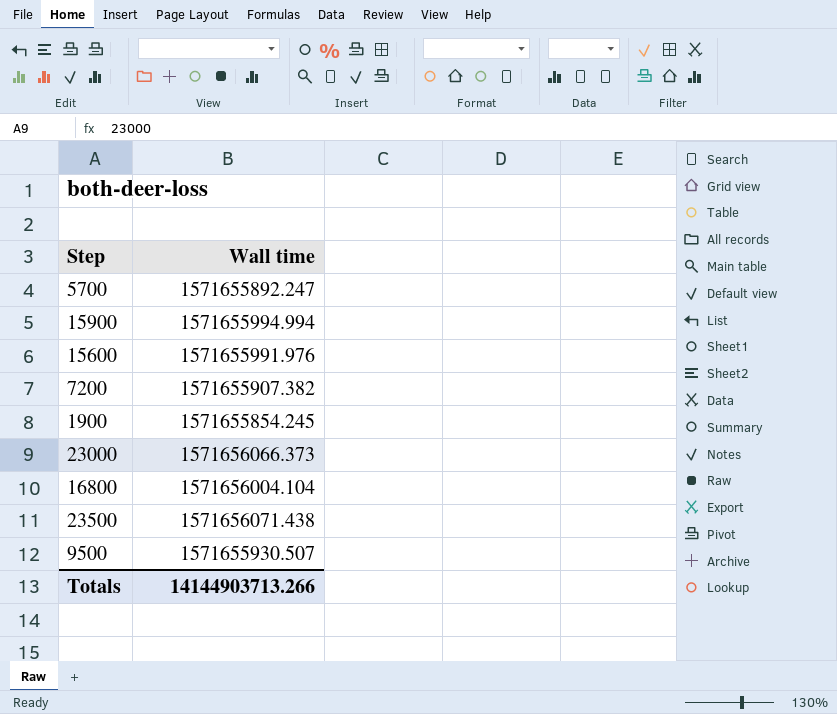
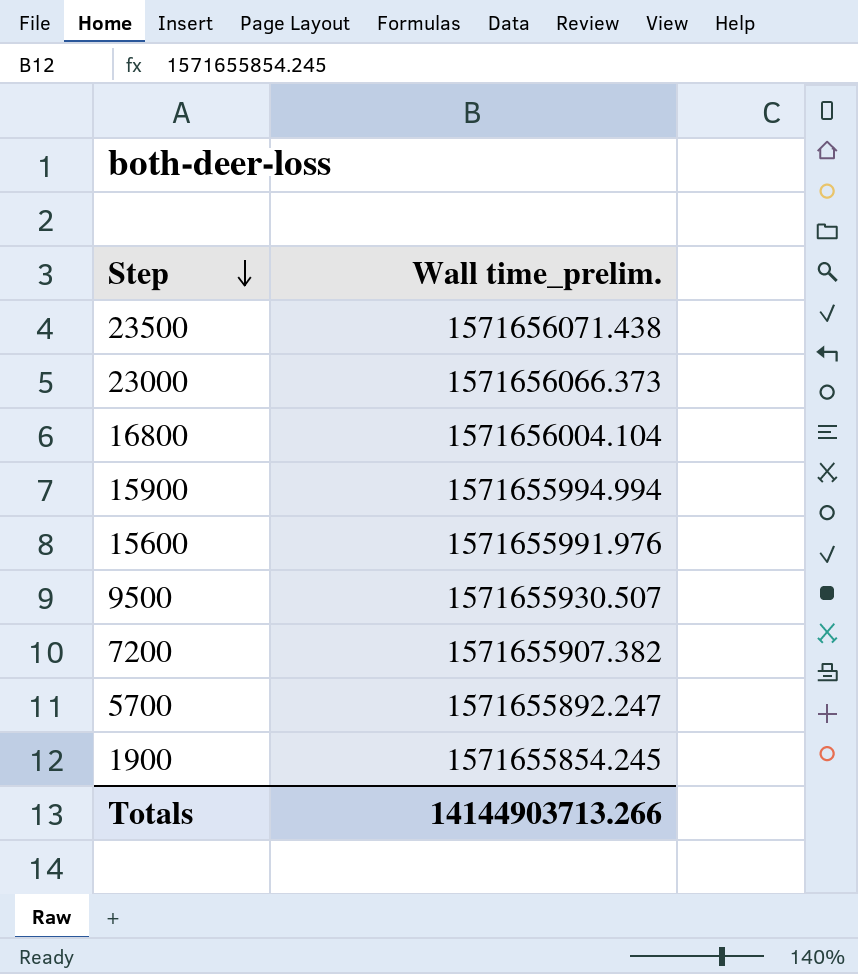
row order: none -> Step descending
column name: Wall time -> Wall time_prelim.

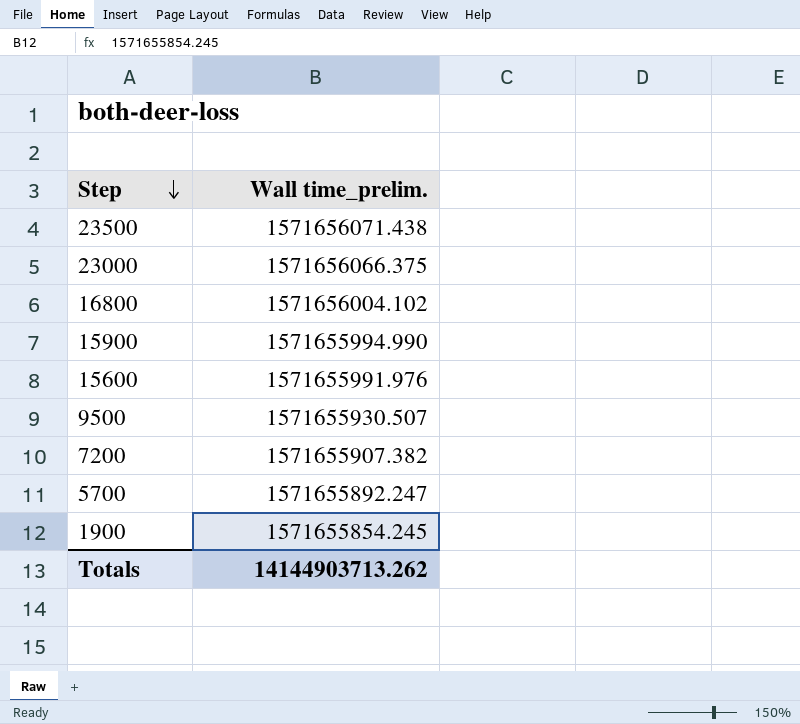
23000 | Wall time_prelim.: 1571656066.373 -> 1571656066.375
16800 | Wall time_prelim.: 1571656004.104 -> 1571656004.102
15900 | Wall time_prelim.: 1571655994.994 -> 1571655994.990
Totals | Wall time_prelim.: 14144903713.266 -> 14144903713.262

